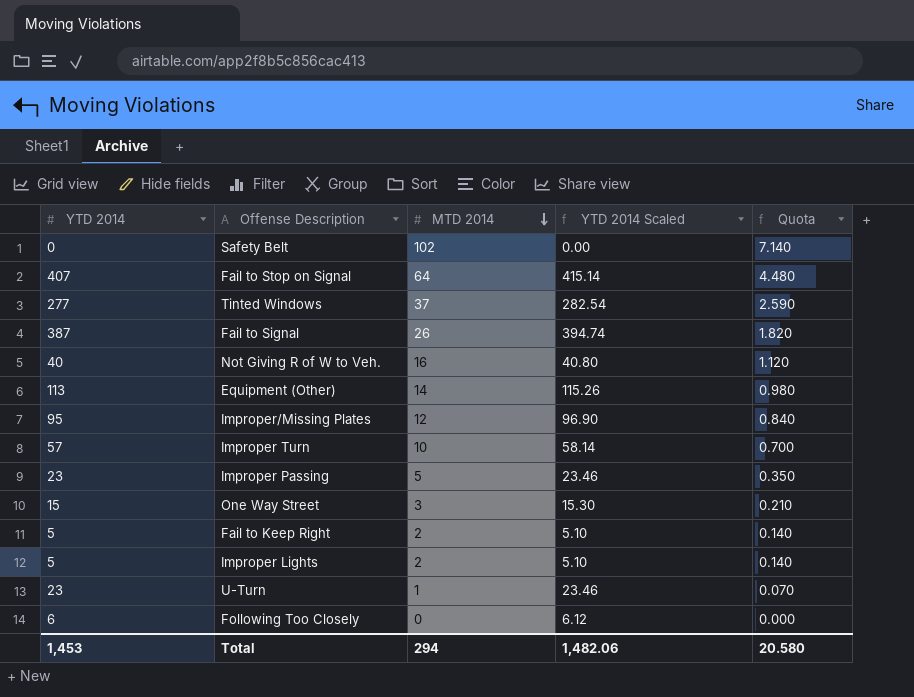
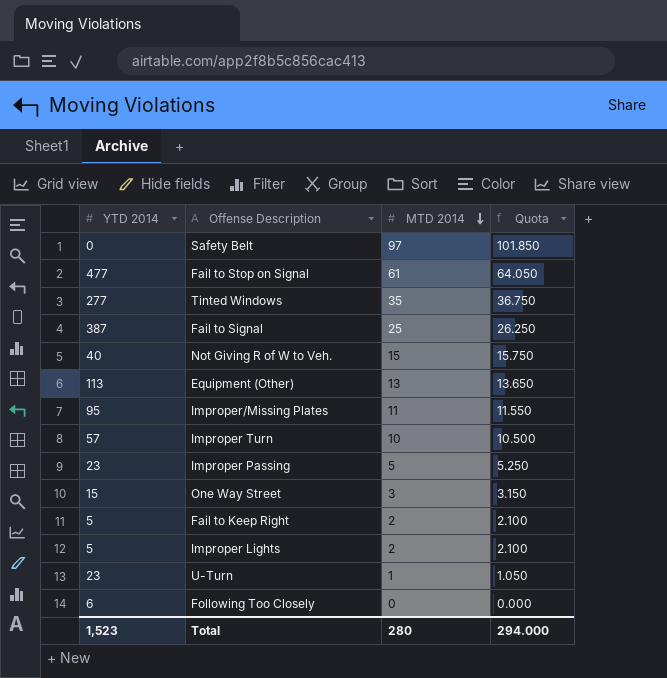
column YTD 2014 Scaled | formula: [YTD 2014] * 1.02 -> none
column Quota | formula: [MTD 2014] * 0.07 -> [MTD 2014] * 1.05
Safety Belt | MTD 2014: 102 -> 97
Fail to Stop on Signal | YTD 2014: 407 -> 477
Fail to Stop on Signal | MTD 2014: 64 -> 61
Tinted Windows | MTD 2014: 37 -> 35
Fail to Signal | MTD 2014: 26 -> 25
Not Giving R of W to Veh. | MTD 2014: 16 -> 15
Equipment (Other) | MTD 2014: 14 -> 13
Improper/Missing Plates | MTD 2014: 12 -> 11
Total | YTD 2014: 1,453 -> 1,523
Total | MTD 2014: 294 -> 280
Total | Quota: 20.580 -> 294.000

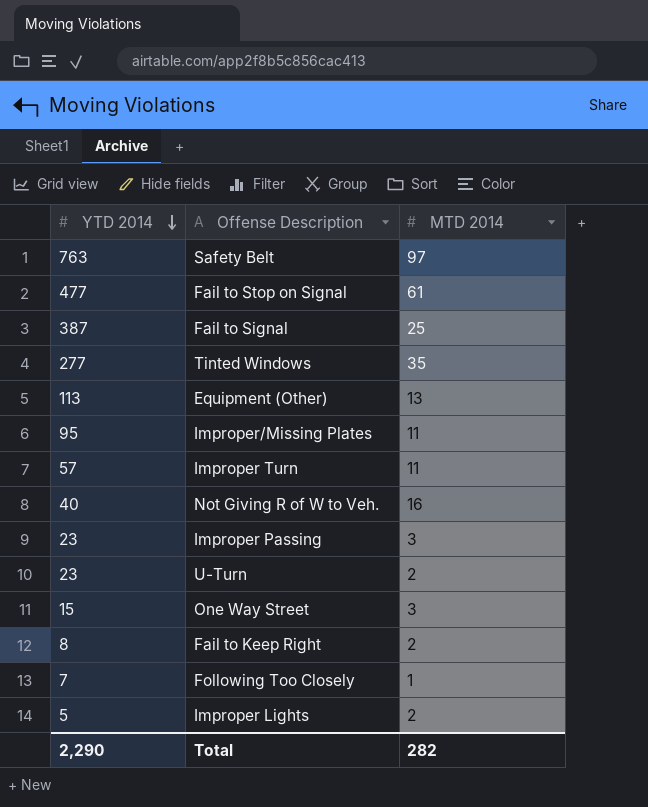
row order: MTD 2014 descending -> YTD 2014 descending
column Quota | formula: [MTD 2014] * 1.05 -> none
Safety Belt | YTD 2014: 0 -> 763
Improper Turn | MTD 2014: 10 -> 11
Not Giving R of W to Veh. | MTD 2014: 15 -> 16
Improper Passing | MTD 2014: 5 -> 3
U-Turn | MTD 2014: 1 -> 2
Fail to Keep Right | YTD 2014: 5 -> 8
Following Too Closely | YTD 2014: 6 -> 7
Following Too Closely | MTD 2014: 0 -> 1
Total | YTD 2014: 1,523 -> 2,290
Total | MTD 2014: 280 -> 282

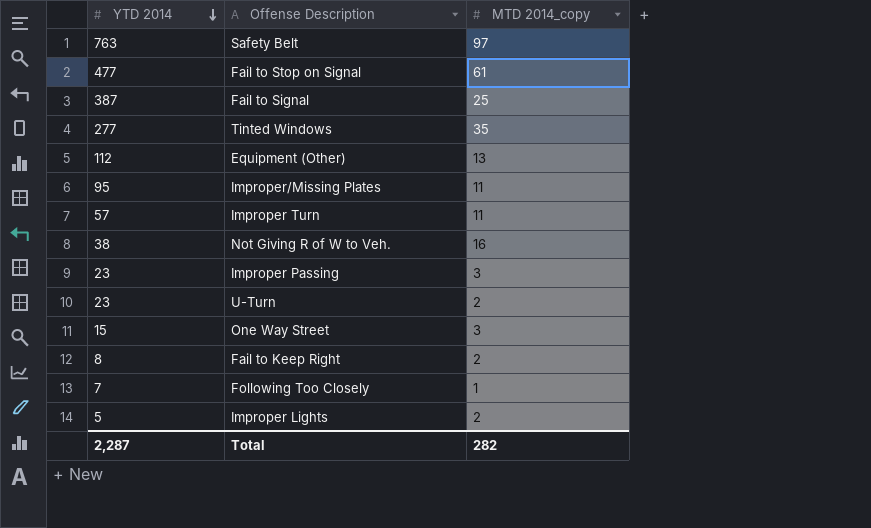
column name: MTD 2014 -> MTD 2014_copy
Equipment (Other) | YTD 2014: 113 -> 112
Not Giving R of W to Veh. | YTD 2014: 40 -> 38
Total | YTD 2014: 2,290 -> 2,287

